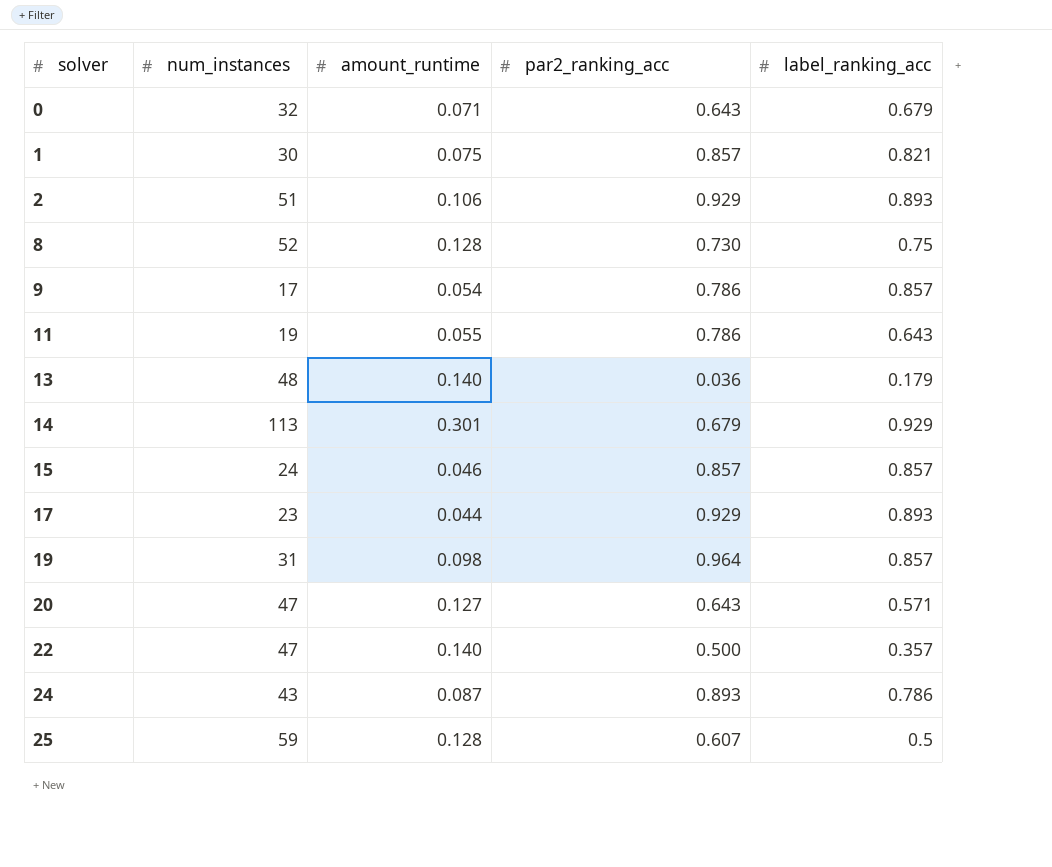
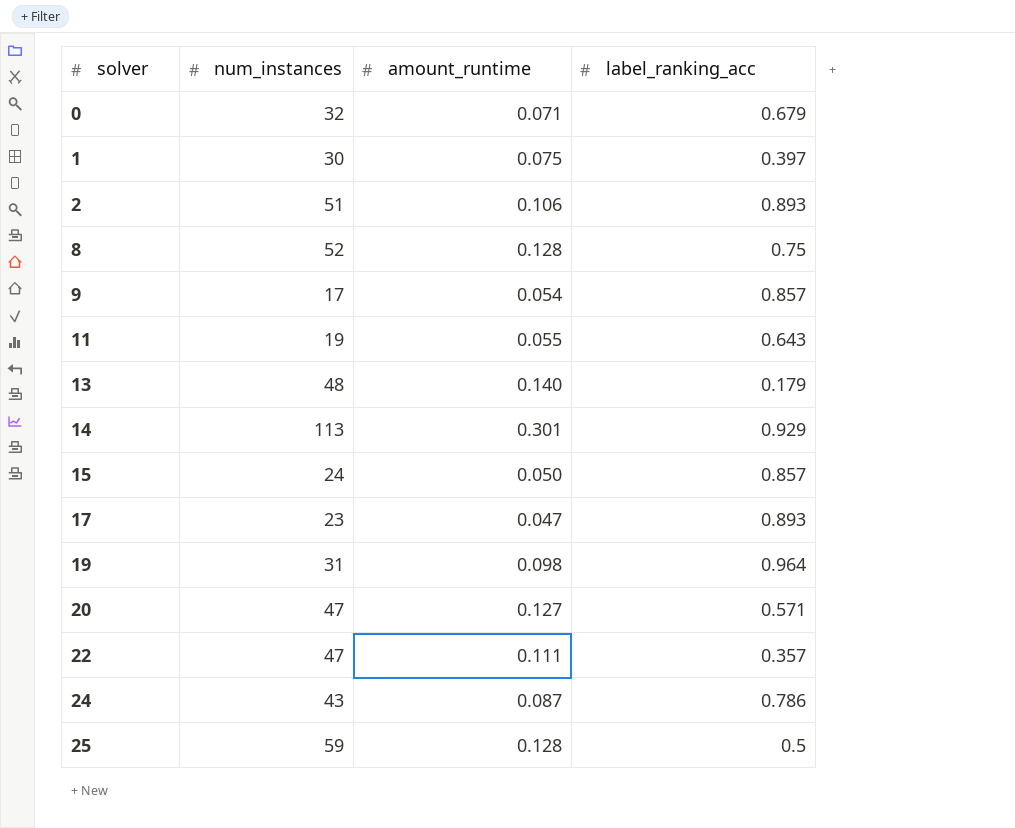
column par2_ranking_acc | position: 4 -> none
1 | label_ranking_acc: 0.821 -> 0.397
15 | amount_runtime: 0.046 -> 0.050
17 | amount_runtime: 0.044 -> 0.047
19 | label_ranking_acc: 0.857 -> 0.964
22 | amount_runtime: 0.140 -> 0.111

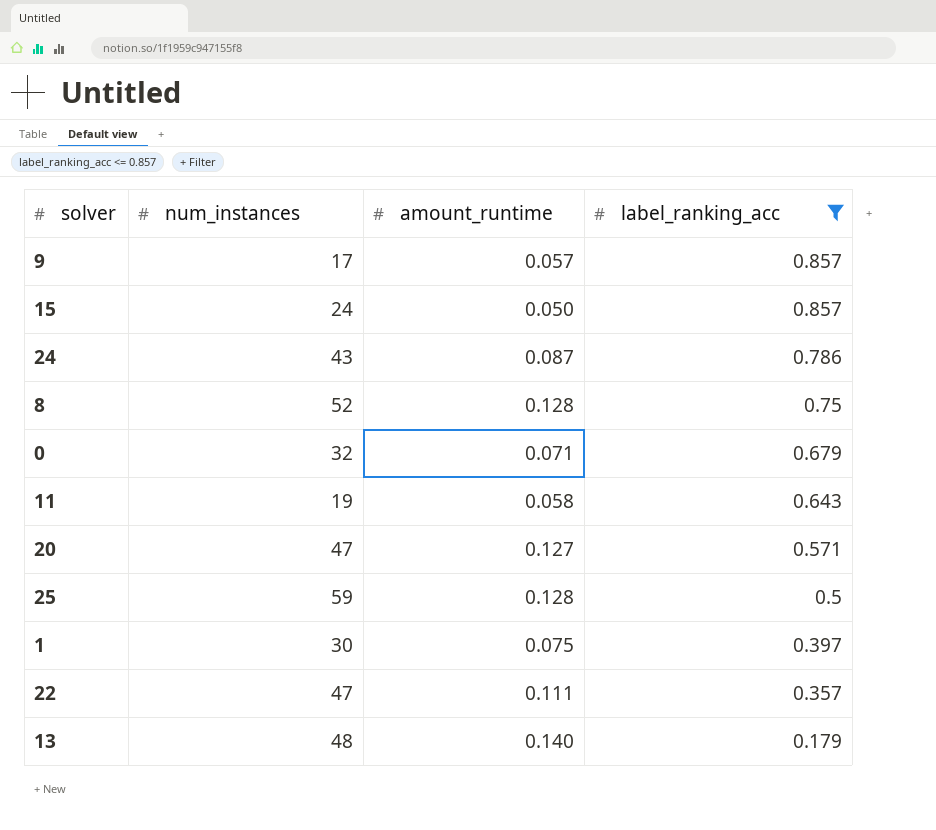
filter: none -> label_ranking_acc <= 0.857
row order: solver ascending -> label_ranking_acc descending
9 | amount_runtime: 0.054 -> 0.057
11 | amount_runtime: 0.055 -> 0.058

